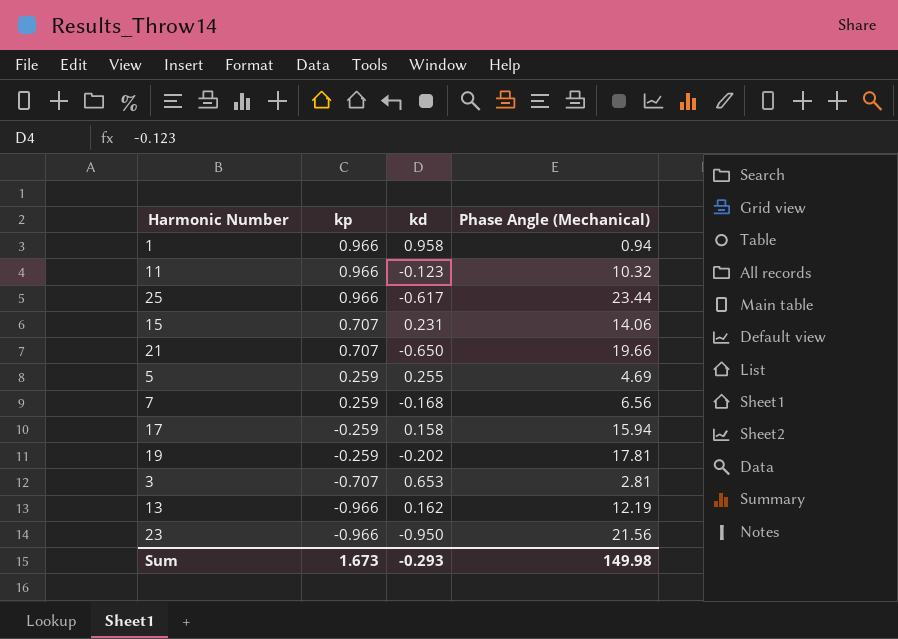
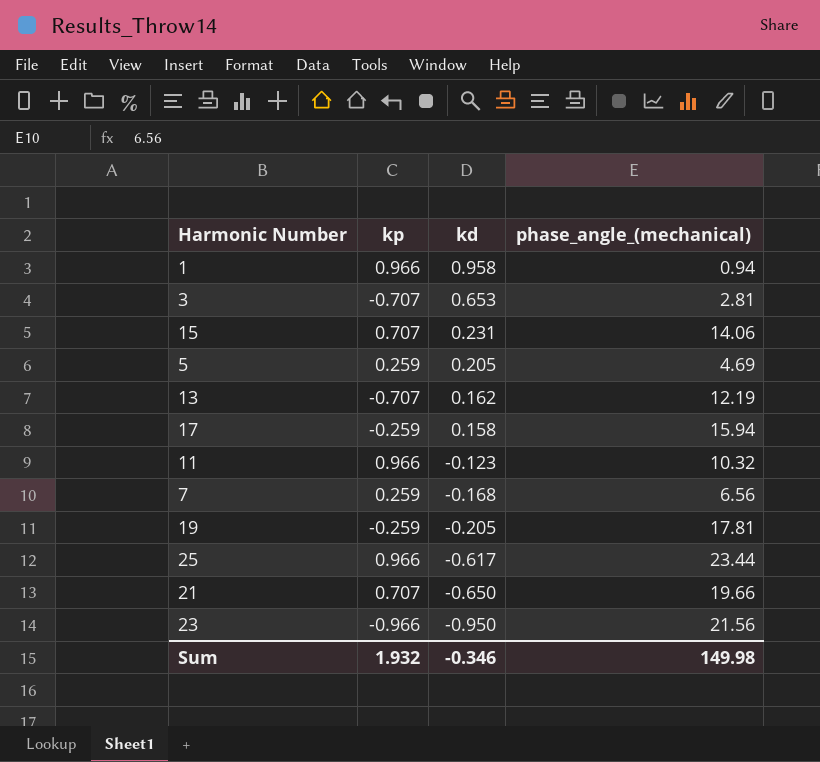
row order: kp descending -> kd descending
column name: Phase Angle (Mechanical) -> phase_angle_(mechanical)
5 | kd: 0.255 -> 0.205
13 | kp: -0.966 -> -0.707
19 | kd: -0.202 -> -0.205
Sum | kp: 1.673 -> 1.932
Sum | kd: -0.293 -> -0.346

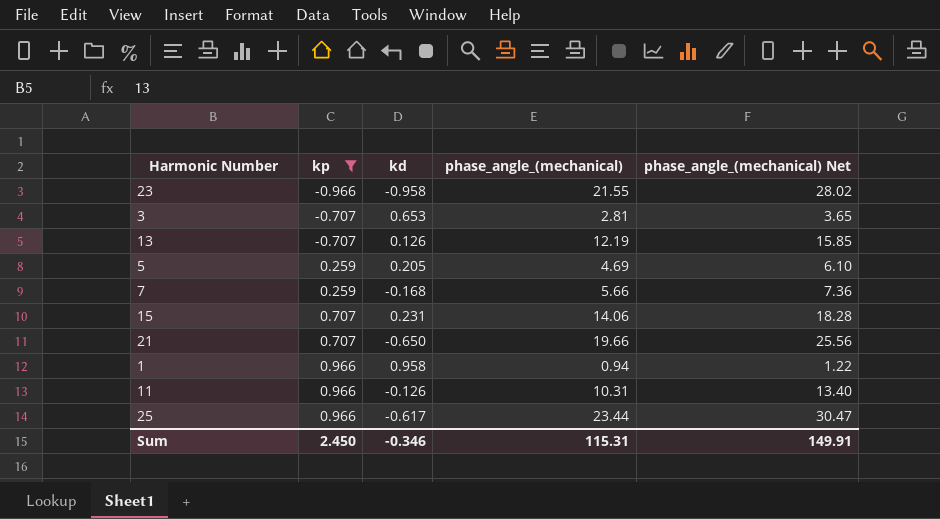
filter: none -> kp != -0.259
row order: kd descending -> kp ascending
column phase_angle_(mechanical) Net | formula: none -> [phase_angle_(mechanical)] * 1.3
23 | kd: -0.950 -> -0.958
23 | phase_angle_(mechanical): 21.56 -> 21.55
13 | kd: 0.162 -> 0.126
7 | phase_angle_(mechanical): 6.56 -> 5.66
11 | kd: -0.123 -> -0.126
11 | phase_angle_(mechanical): 10.32 -> 10.31
Sum | kp: 1.932 -> 2.450
Sum | phase_angle_(mechanical): 149.98 -> 115.31

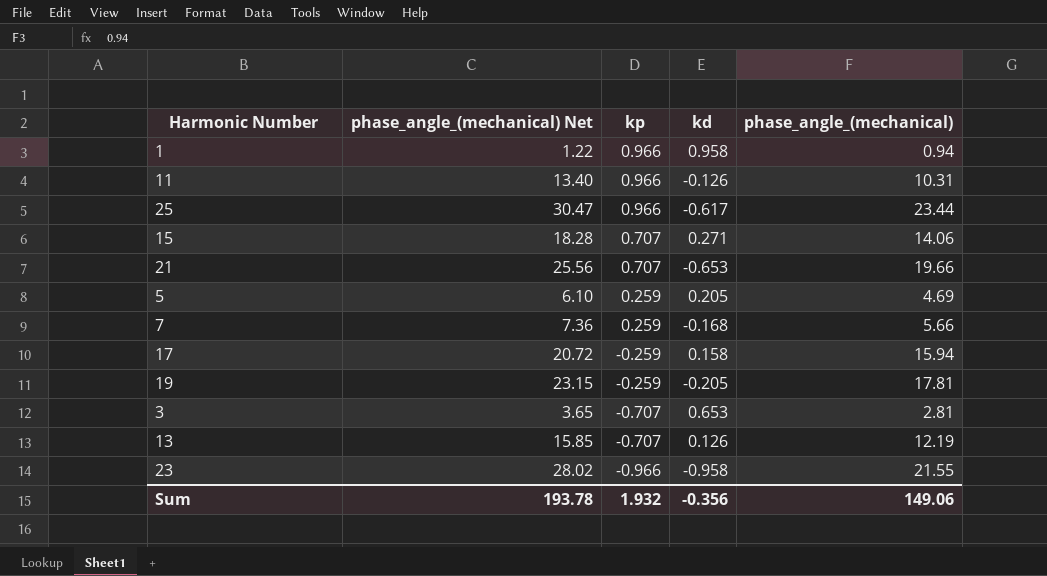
filter: kp != -0.259 -> none
row order: kp ascending -> kp descending
column phase_angle_(mechanical) Net | position: 5 -> 2
15 | kd: 0.231 -> 0.271
21 | kd: -0.650 -> -0.653
Sum | phase_angle_(mechanical) Net: 149.91 -> 193.78
Sum | kp: 2.450 -> 1.932
Sum | kd: -0.346 -> -0.356
Sum | phase_angle_(mechanical): 115.31 -> 149.06

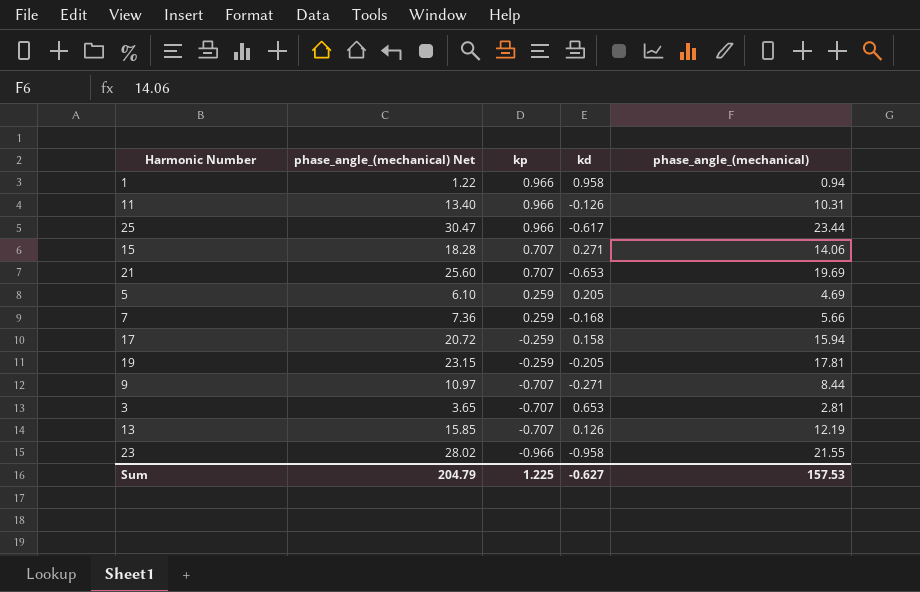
21 | phase_angle_(mechanical) Net: 25.56 -> 25.60
21 | phase_angle_(mechanical): 19.66 -> 19.69
row 9: none -> 10.97 | -0.707 | -0.271 | 8.44
Sum | phase_angle_(mechanical) Net: 193.78 -> 204.79
Sum | kp: 1.932 -> 1.225
Sum | kd: -0.356 -> -0.627
Sum | phase_angle_(mechanical): 149.06 -> 157.53

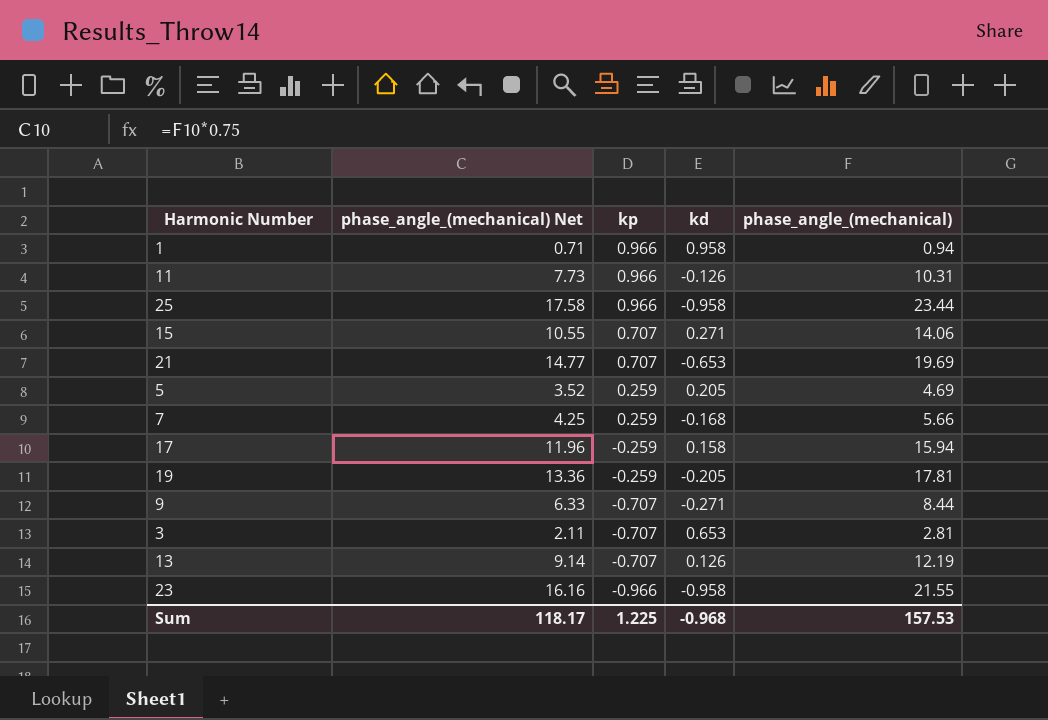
column phase_angle_(mechanical) Net | formula: [phase_angle_(mechanical)] * 1.3 -> [phase_angle_(mechanical)] * 0.75
25 | kd: -0.617 -> -0.958
Sum | phase_angle_(mechanical) Net: 204.79 -> 118.17
Sum | kd: -0.627 -> -0.968

